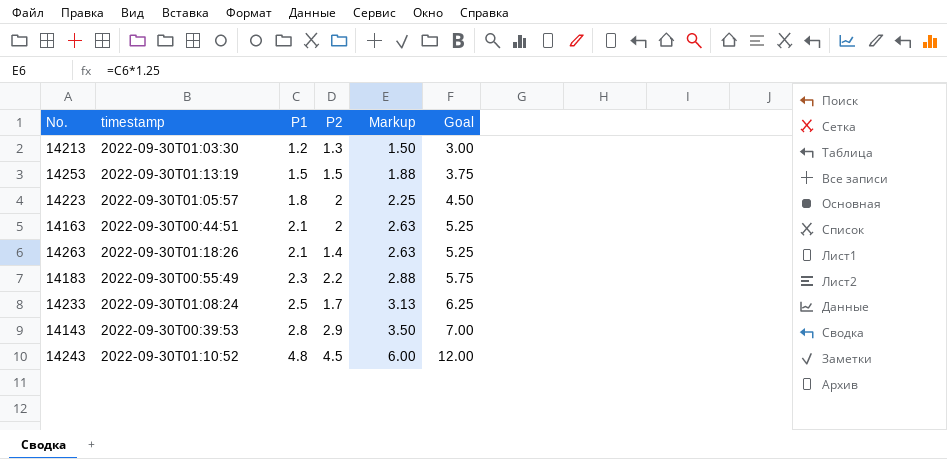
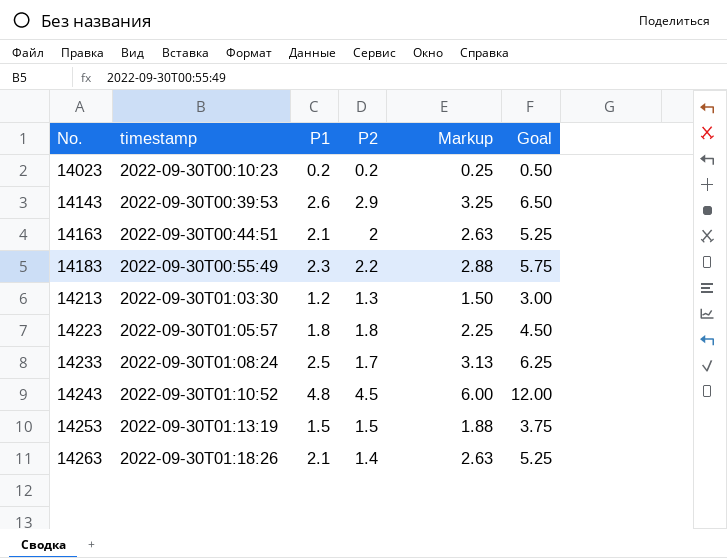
row order: P1 ascending -> No. ascending
row 14023: none -> 2022-09-30T00:10:23 | 0.2 | 0.2 | 0.25 | 0.50
14143 | P1: 2.8 -> 2.6
14143 | Markup: 3.50 -> 3.25
14143 | Goal: 7.00 -> 6.50
14223 | P2: 2 -> 1.8

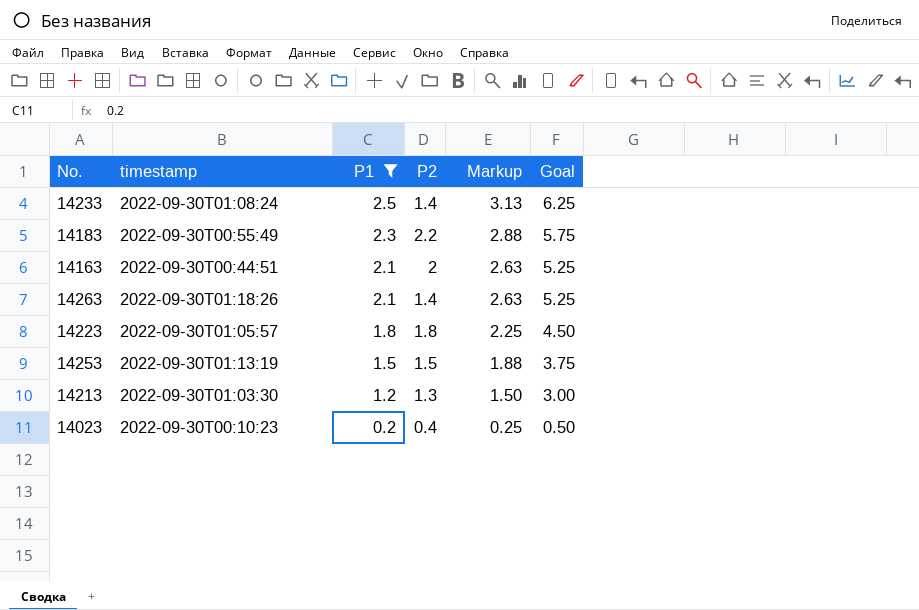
filter: none -> P1 <= 2.5
row order: No. ascending -> P1 descending
14233 | P2: 1.7 -> 1.4
14023 | P2: 0.2 -> 0.4

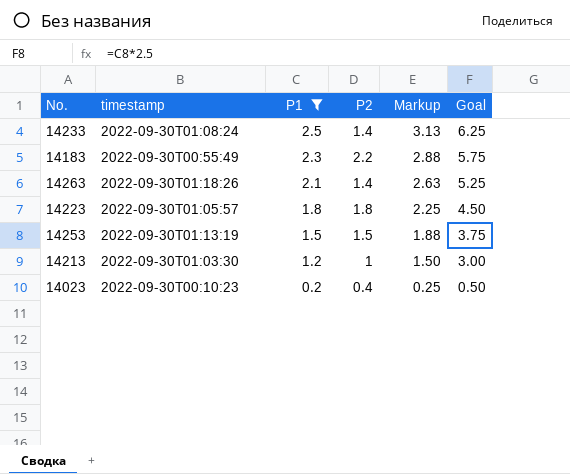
row 14163: 2022-09-30T00:44:51 | 2.1 | 2 | 2.63 | 5.25 -> none
14213 | P2: 1.3 -> 1

